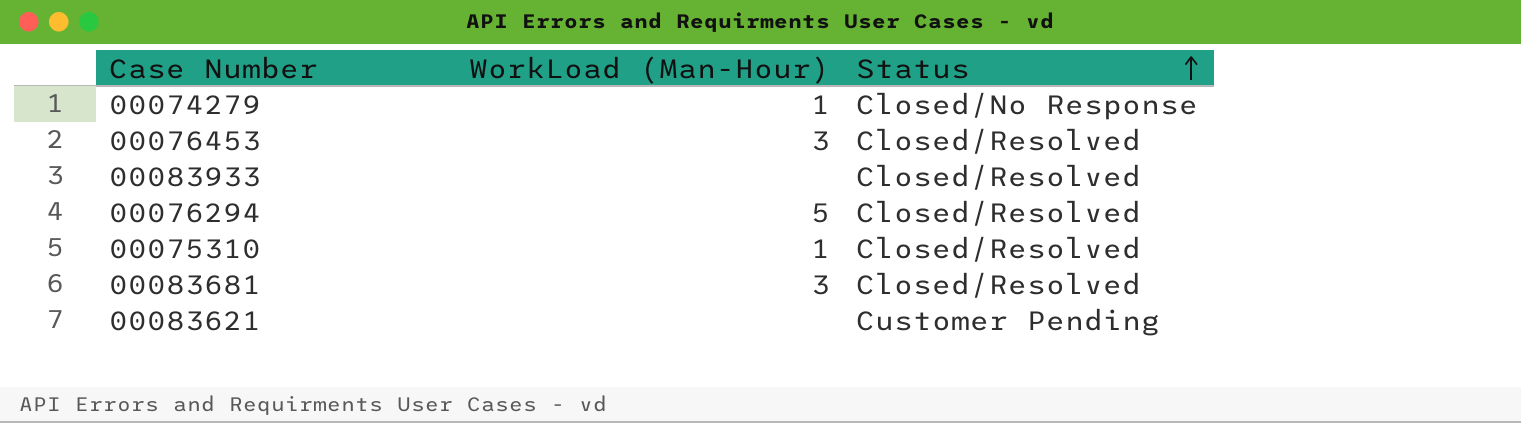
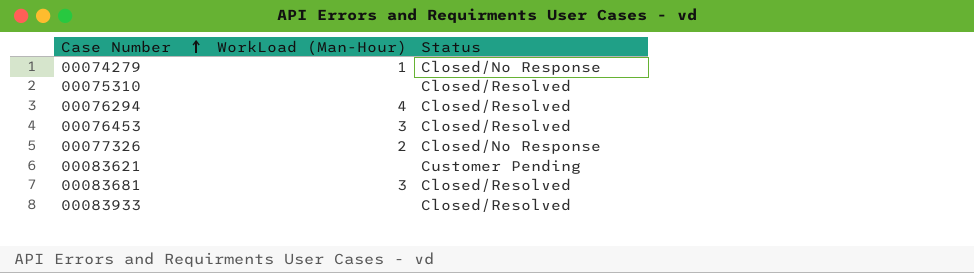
row order: Status ascending -> Case Number ascending
00075310 | WorkLoad (Man-Hour): 1 -> none
00076294 | WorkLoad (Man-Hour): 5 -> 4
row 00077326: none -> 2 | Closed/No Response

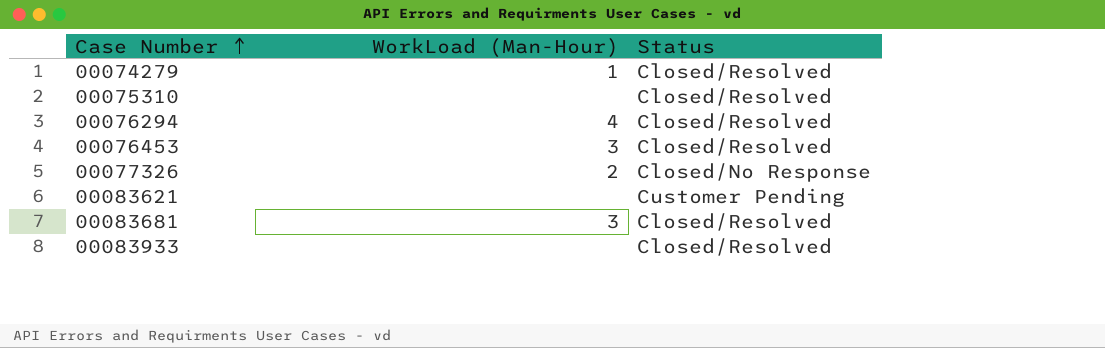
00074279 | Status: Closed/No Response -> Closed/Resolved

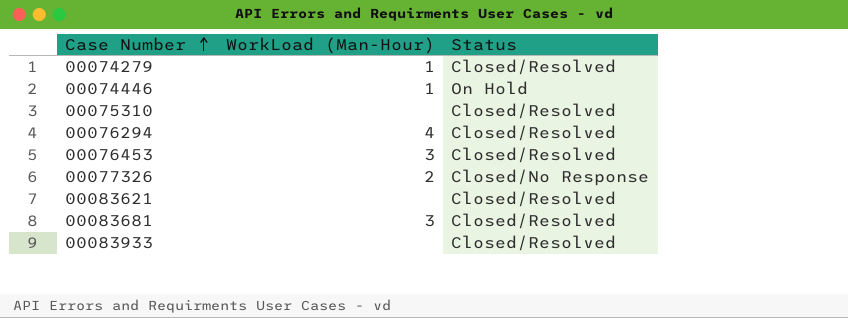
row 00074446: none -> 1 | On Hold
00083621 | Status: Customer Pending -> Closed/Resolved

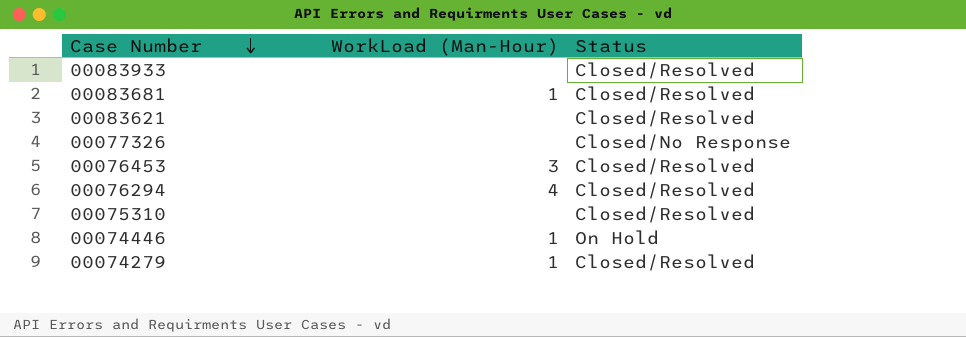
row order: Case Number ascending -> Case Number descending
00083681 | WorkLoad (Man-Hour): 3 -> 1
00077326 | WorkLoad (Man-Hour): 2 -> none

